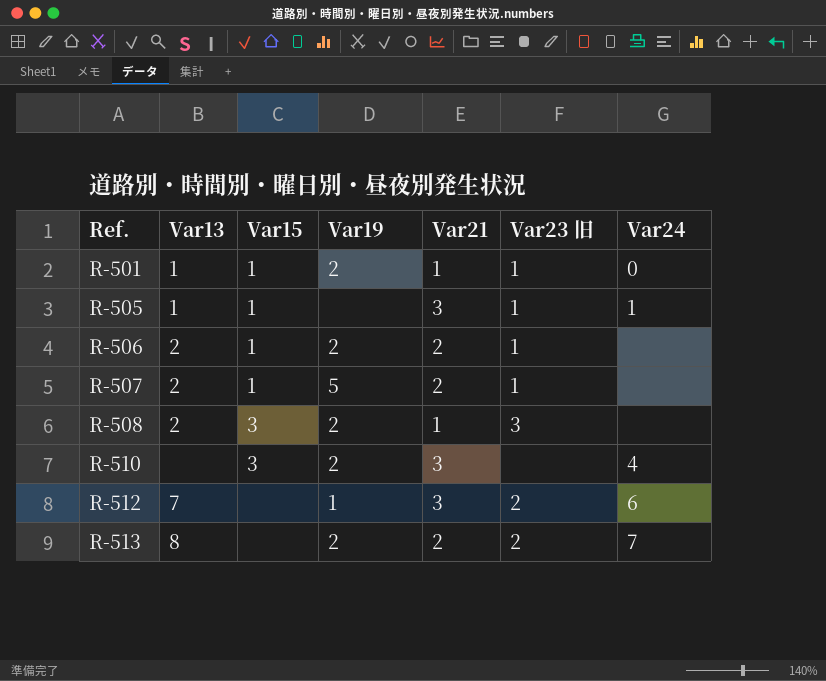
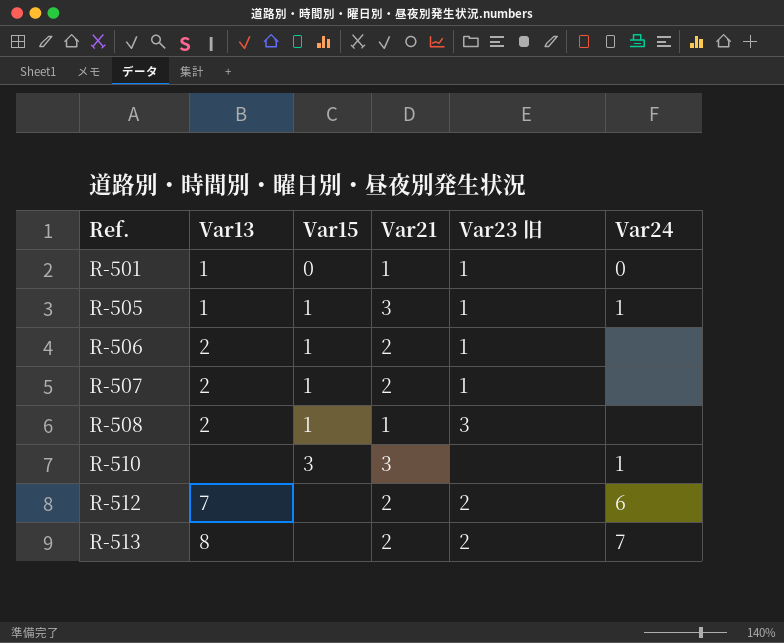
column Var19 | position: 4 -> none
R-501 | Var15: 1 -> 0
R-508 | Var15: 3 -> 1
R-510 | Var24: 4 -> 1
R-512 | Var21: 3 -> 2

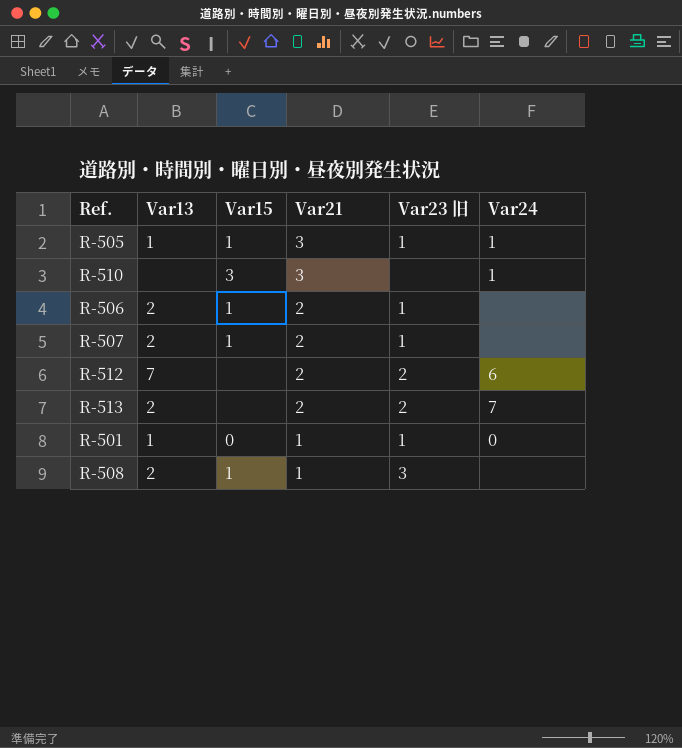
row order: Ref. ascending -> Var21 descending
R-513 | Var13: 8 -> 2

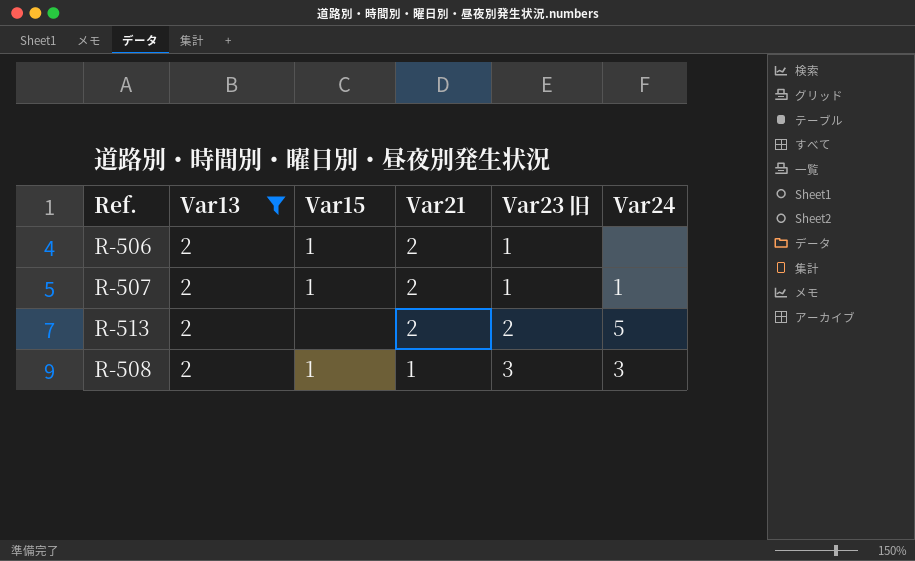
filter: none -> Var13 = 2
R-507 | Var24: none -> 1
R-513 | Var24: 7 -> 5
R-508 | Var24: none -> 3

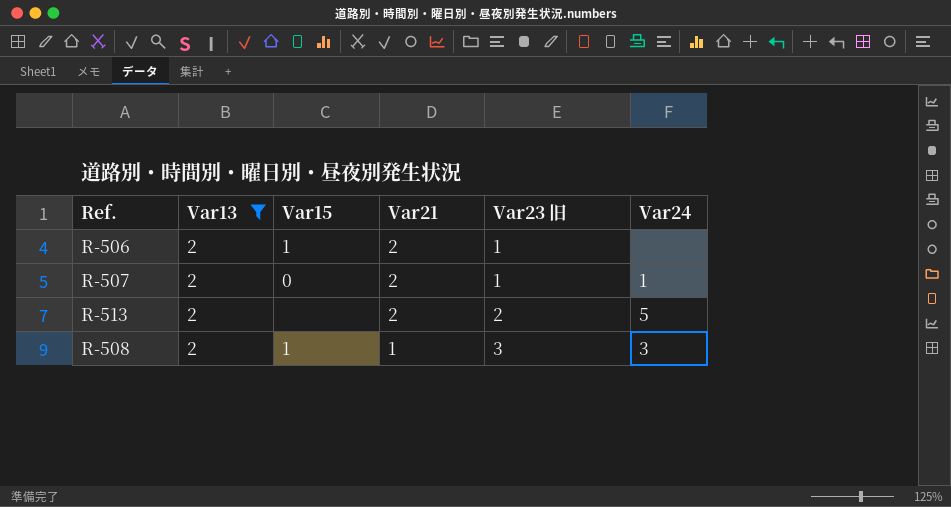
R-507 | Var15: 1 -> 0

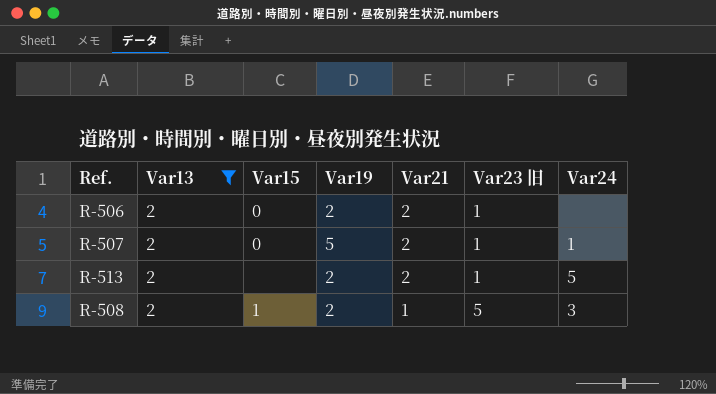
column Var19 | position: none -> 4
R-506 | Var15: 1 -> 0
R-513 | Var23 旧: 2 -> 1
R-508 | Var23 旧: 3 -> 5

